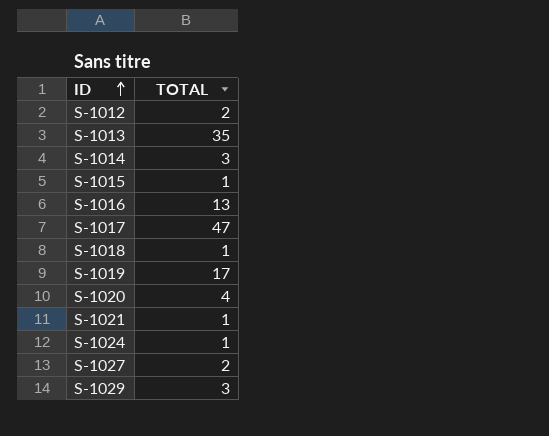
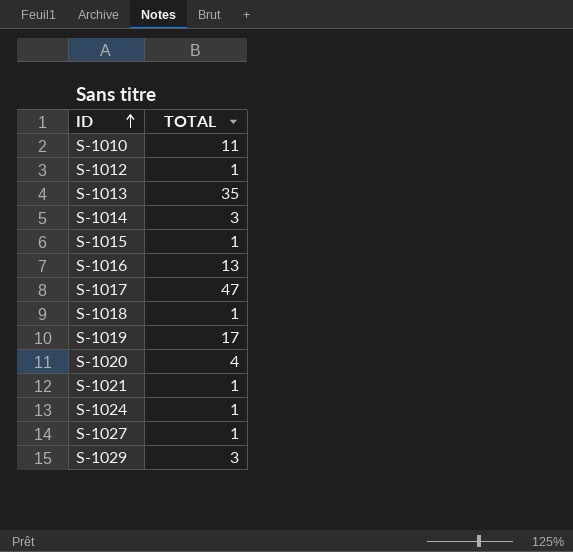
row S-1010: none -> 11
S-1012 | TOTAL: 2 -> 1
S-1027 | TOTAL: 2 -> 1

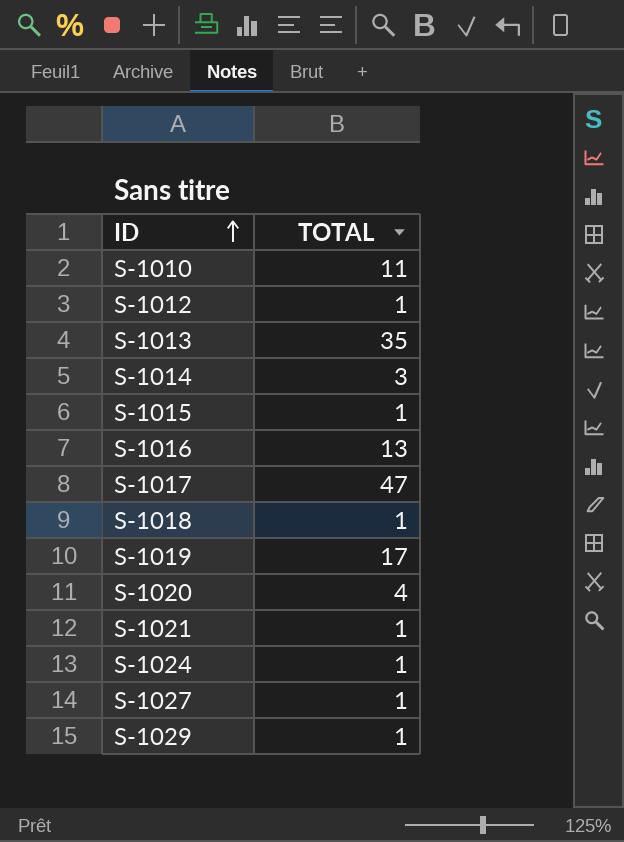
S-1029 | TOTAL: 3 -> 1

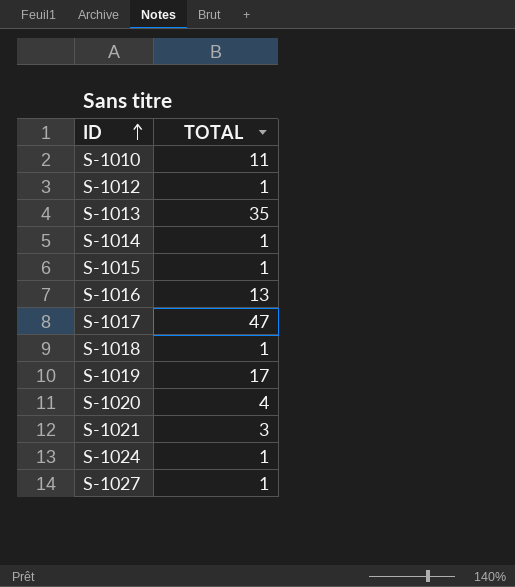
row S-1029: 1 -> none
S-1014 | TOTAL: 3 -> 1
S-1021 | TOTAL: 1 -> 3

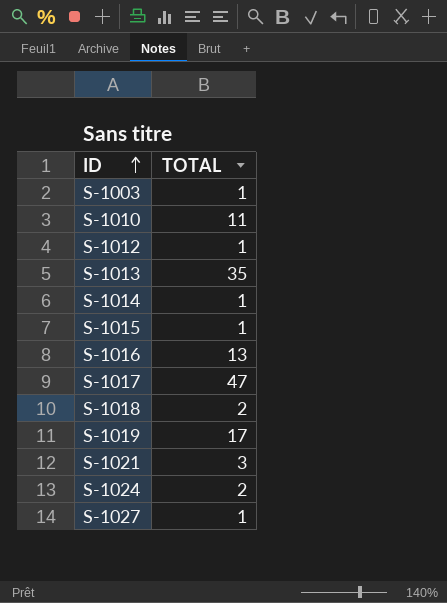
row S-1020: 4 -> none
row S-1003: none -> 1
S-1018 | TOTAL: 1 -> 2
S-1024 | TOTAL: 1 -> 2

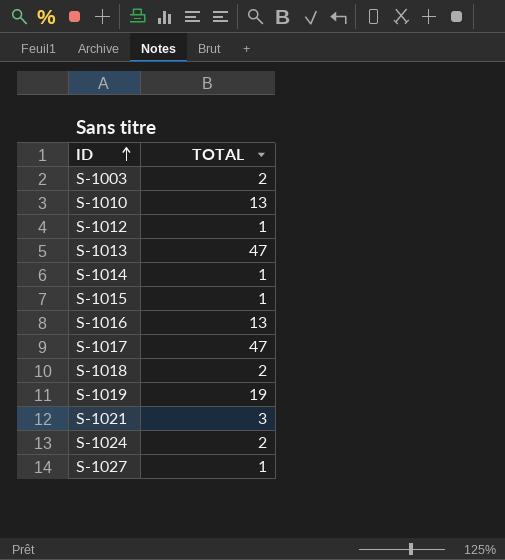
S-1003 | TOTAL: 1 -> 2
S-1010 | TOTAL: 11 -> 13
S-1013 | TOTAL: 35 -> 47
S-1019 | TOTAL: 17 -> 19

